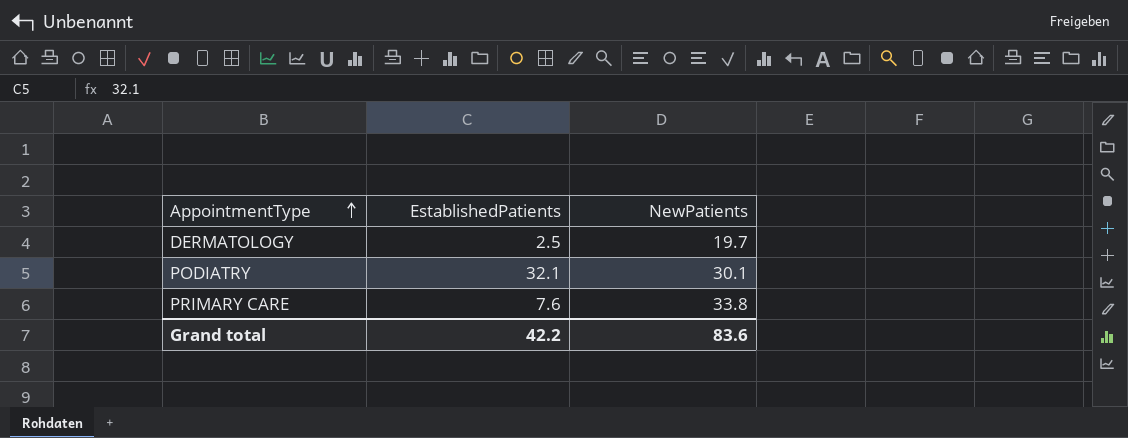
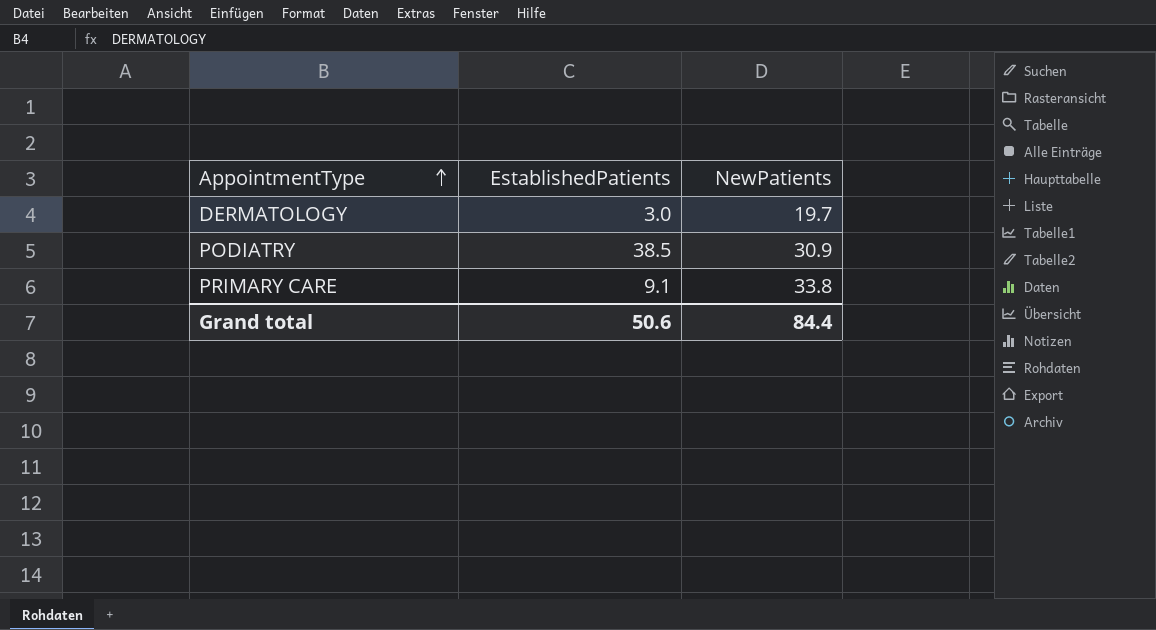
DERMATOLOGY | EstablishedPatients: 2.5 -> 3.0
PODIATRY | EstablishedPatients: 32.1 -> 38.5
PODIATRY | NewPatients: 30.1 -> 30.9
PRIMARY CARE | EstablishedPatients: 7.6 -> 9.1
Grand total | EstablishedPatients: 42.2 -> 50.6
Grand total | NewPatients: 83.6 -> 84.4

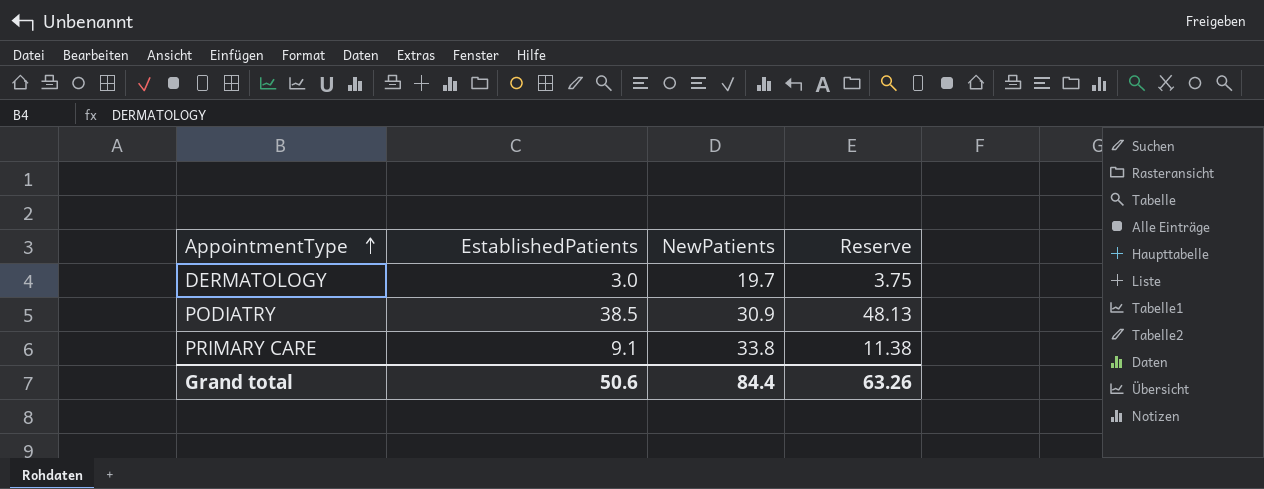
column Reserve | formula: none -> [EstablishedPatients] * 1.25

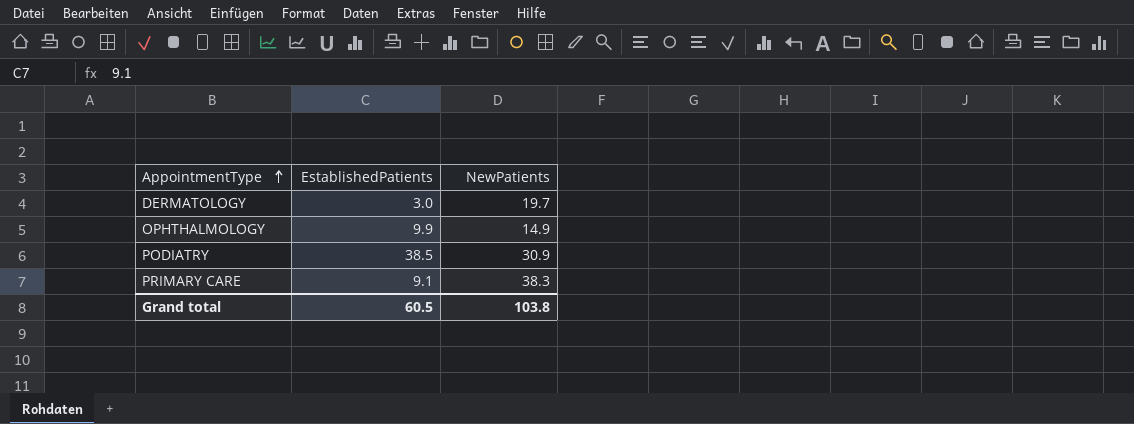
column Reserve | formula: [EstablishedPatients] * 1.25 -> none
row OPHTHALMOLOGY: none -> 9.9 | 14.9
PRIMARY CARE | NewPatients: 33.8 -> 38.3
Grand total | EstablishedPatients: 50.6 -> 60.5
Grand total | NewPatients: 84.4 -> 103.8

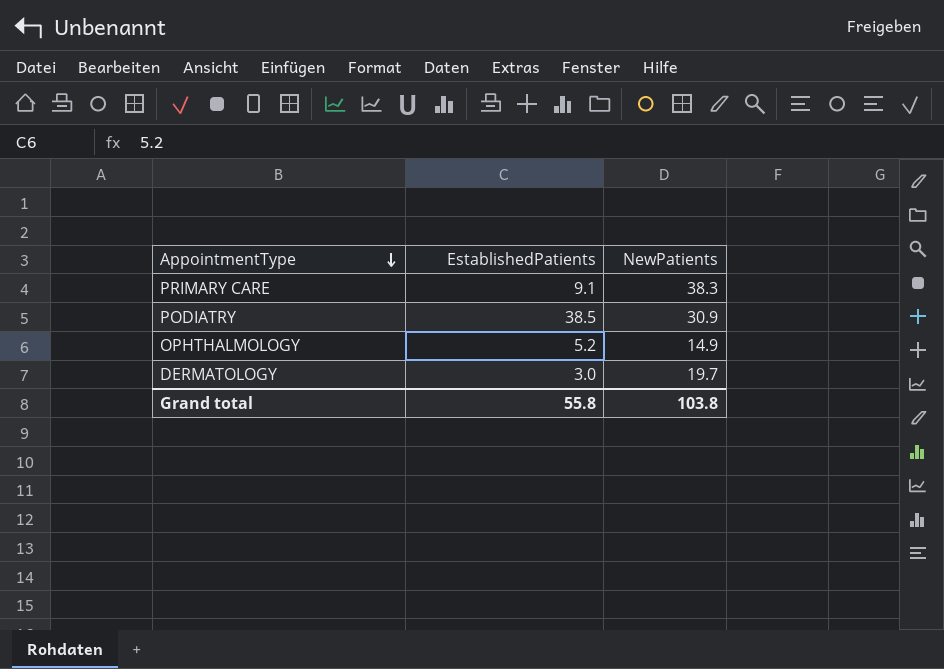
row order: AppointmentType ascending -> AppointmentType descending
OPHTHALMOLOGY | EstablishedPatients: 9.9 -> 5.2
Grand total | EstablishedPatients: 60.5 -> 55.8

